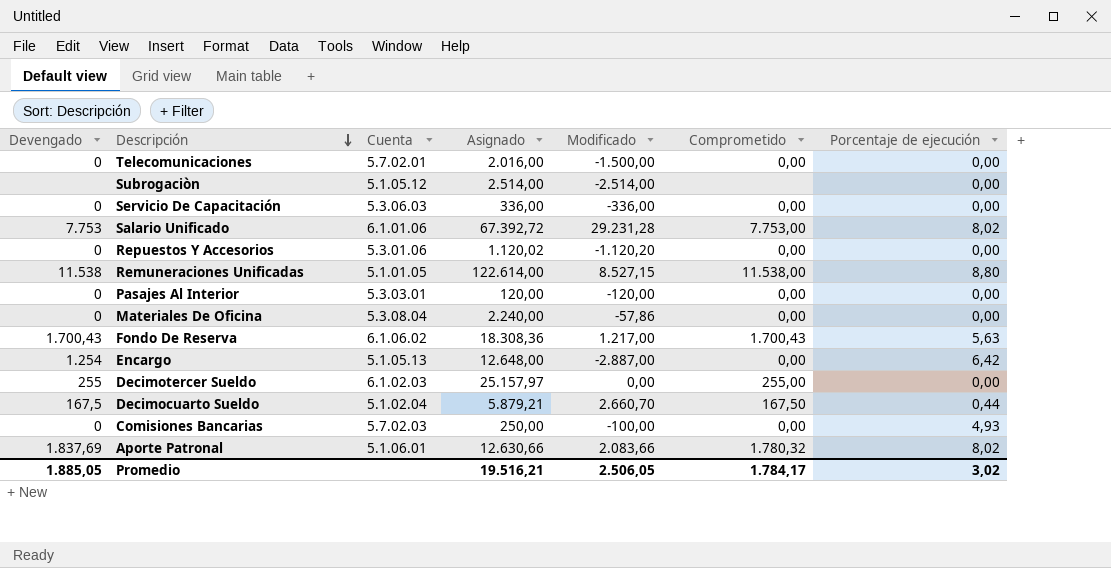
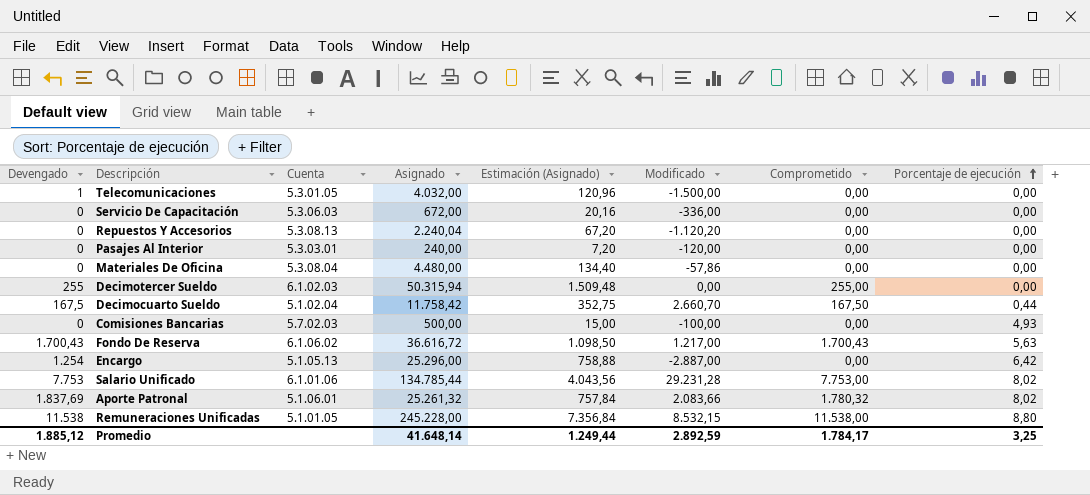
row order: Descripción descending -> Porcentaje de ejecución ascending
column Estimación (Asignado) | formula: none -> [Asignado] * 0,03
row Subrogaciòn: none | 5.1.05.12 | 2.514,00 | -2.514,00 | none | 0,00 -> none
Telecomunicaciones | Devengado: 0 -> 1
Telecomunicaciones | Cuenta: 5.7.02.01 -> 5.3.01.05
Telecomunicaciones | Asignado: 2.016,00 -> 4.032,00
Servicio De Capacitación | Asignado: 336,00 -> 672,00
Repuestos Y Accesorios | Cuenta: 5.3.01.06 -> 5.3.08.13
Repuestos Y Accesorios | Asignado: 1.120,02 -> 2.240,04
Pasajes Al Interior | Asignado: 120,00 -> 240,00
Materiales De Oficina | Asignado: 2.240,00 -> 4.480,00
Decimotercer Sueldo | Asignado: 25.157,97 -> 50.315,94
Decimocuarto Sueldo | Asignado: 5.879,21 -> 11.758,42
Comisiones Bancarias | Asignado: 250,00 -> 500,00
Fondo De Reserva | Asignado: 18.308,36 -> 36.616,72
Encargo | Asignado: 12.648,00 -> 25.296,00
Salario Unificado | Asignado: 67.392,72 -> 134.785,44
Aporte Patronal | Asignado: 12.630,66 -> 25.261,32
Remuneraciones Unificadas | Asignado: 122.614,00 -> 245.228,00
Remuneraciones Unificadas | Modificado: 8.527,15 -> 8.532,15
Promedio | Devengado: 1.885,05 -> 1.885,12
Promedio | Asignado: 19.516,21 -> 41.648,14
Promedio | Modificado: 2.506,05 -> 2.892,59
Promedio | Porcentaje de ejecución: 3,02 -> 3,25

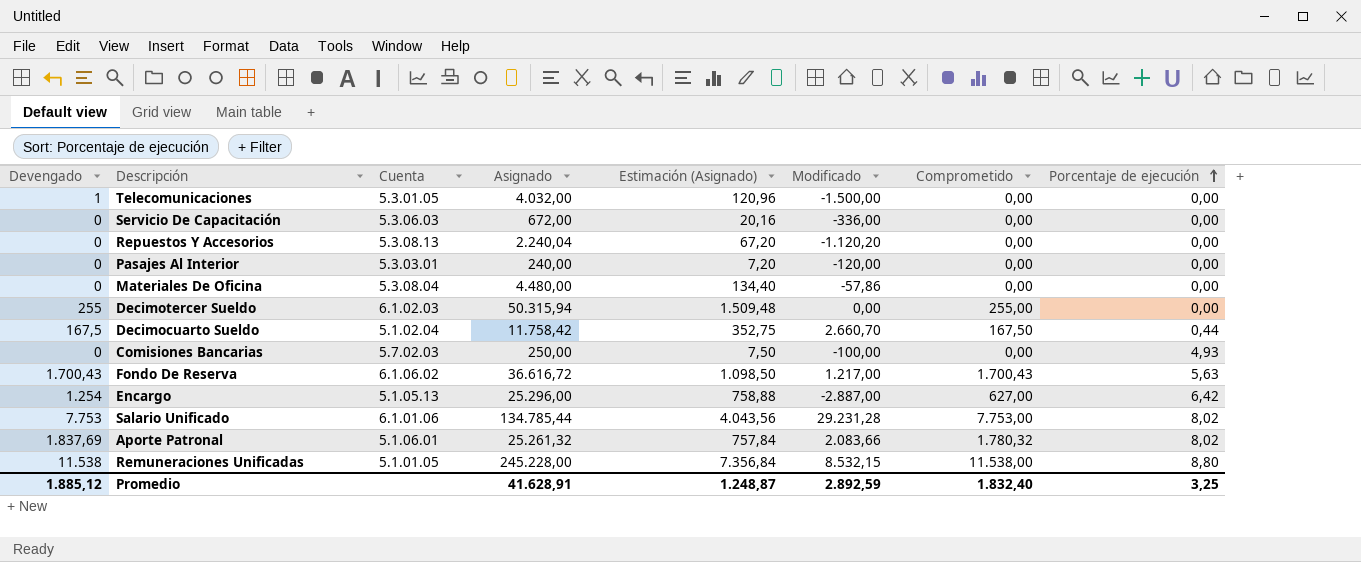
Comisiones Bancarias | Asignado: 500,00 -> 250,00
Comisiones Bancarias | Estimación (Asignado): 15,00 -> 7,50
Encargo | Comprometido: 0,00 -> 627,00
Promedio | Asignado: 41.648,14 -> 41.628,91
Promedio | Estimación (Asignado): 1.249,44 -> 1.248,87
Promedio | Comprometido: 1.784,17 -> 1.832,40

